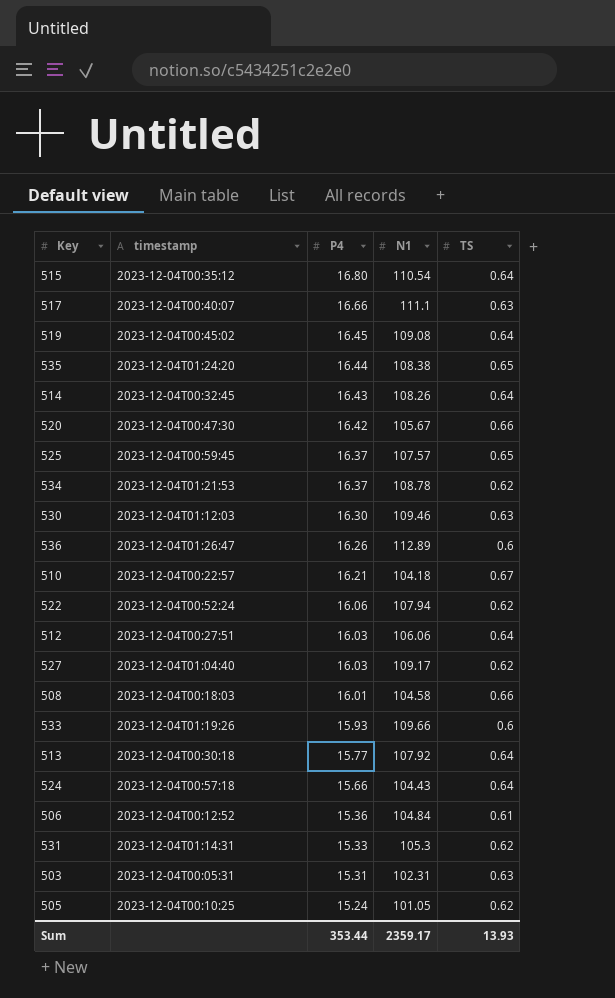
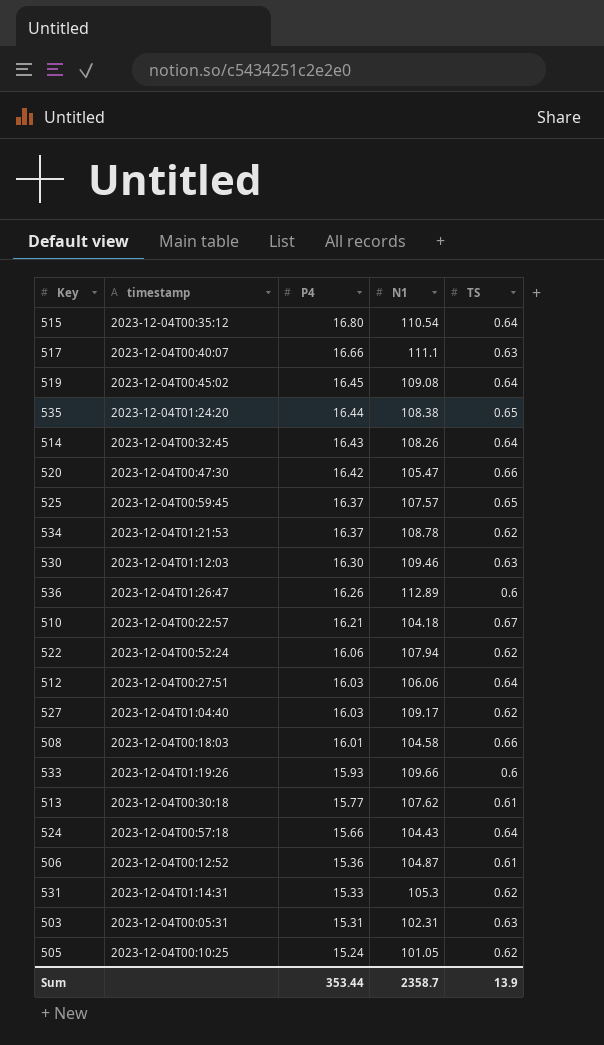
520 | N1: 105.67 -> 105.47
513 | N1: 107.92 -> 107.62
513 | TS: 0.64 -> 0.61
506 | N1: 104.84 -> 104.87
Sum | N1: 2359.17 -> 2358.7
Sum | TS: 13.93 -> 13.9

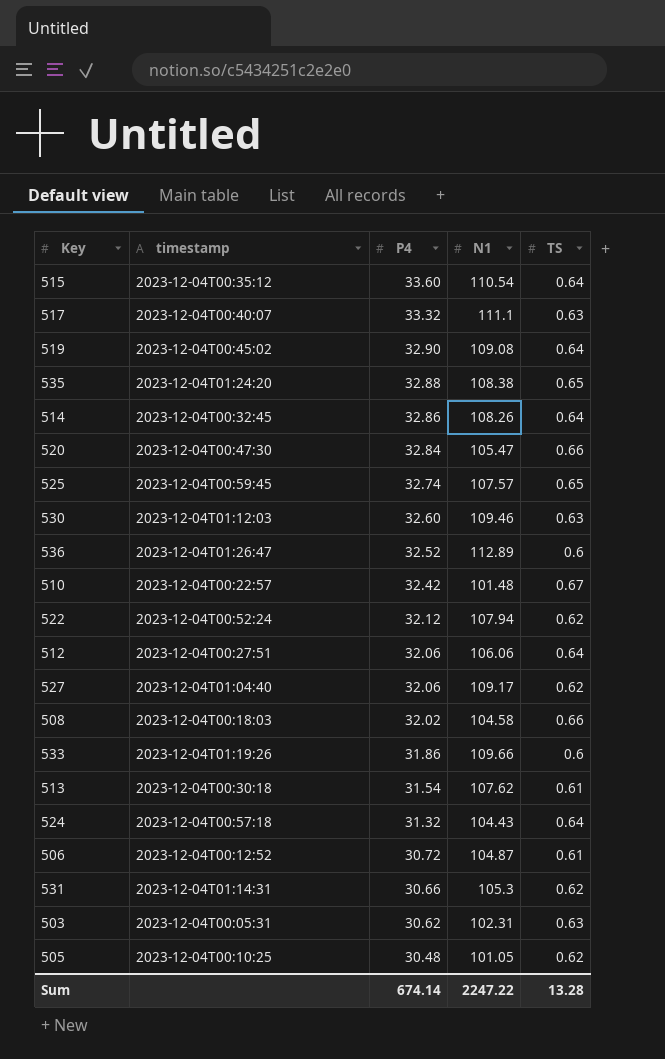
row 534: 2023-12-04T01:21:53 | 16.37 | 108.78 | 0.62 -> none
515 | P4: 16.80 -> 33.60
517 | P4: 16.66 -> 33.32
519 | P4: 16.45 -> 32.90
535 | P4: 16.44 -> 32.88
514 | P4: 16.43 -> 32.86
520 | P4: 16.42 -> 32.84
525 | P4: 16.37 -> 32.74
530 | P4: 16.30 -> 32.60
536 | P4: 16.26 -> 32.52
510 | P4: 16.21 -> 32.42
510 | N1: 104.18 -> 101.48
522 | P4: 16.06 -> 32.12
512 | P4: 16.03 -> 32.06
527 | P4: 16.03 -> 32.06
508 | P4: 16.01 -> 32.02
533 | P4: 15.93 -> 31.86
513 | P4: 15.77 -> 31.54
524 | P4: 15.66 -> 31.32
506 | P4: 15.36 -> 30.72
531 | P4: 15.33 -> 30.66
503 | P4: 15.31 -> 30.62
505 | P4: 15.24 -> 30.48
Sum | P4: 353.44 -> 674.14
Sum | N1: 2358.7 -> 2247.22
Sum | TS: 13.9 -> 13.28

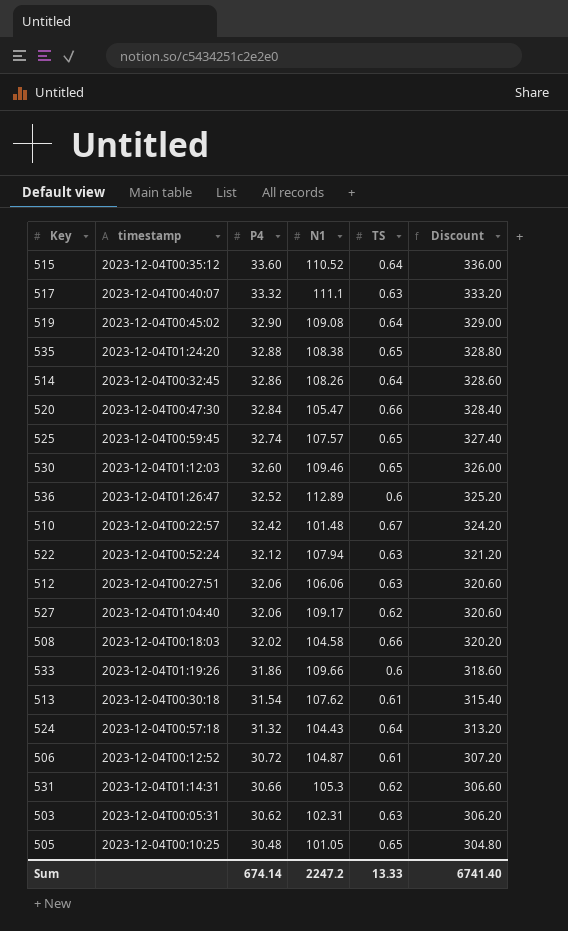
column Discount | formula: none -> [P4] * 10
515 | N1: 110.54 -> 110.52
530 | TS: 0.63 -> 0.65
522 | TS: 0.62 -> 0.63
512 | TS: 0.64 -> 0.63
505 | TS: 0.62 -> 0.65
Sum | N1: 2247.22 -> 2247.2
Sum | TS: 13.28 -> 13.33

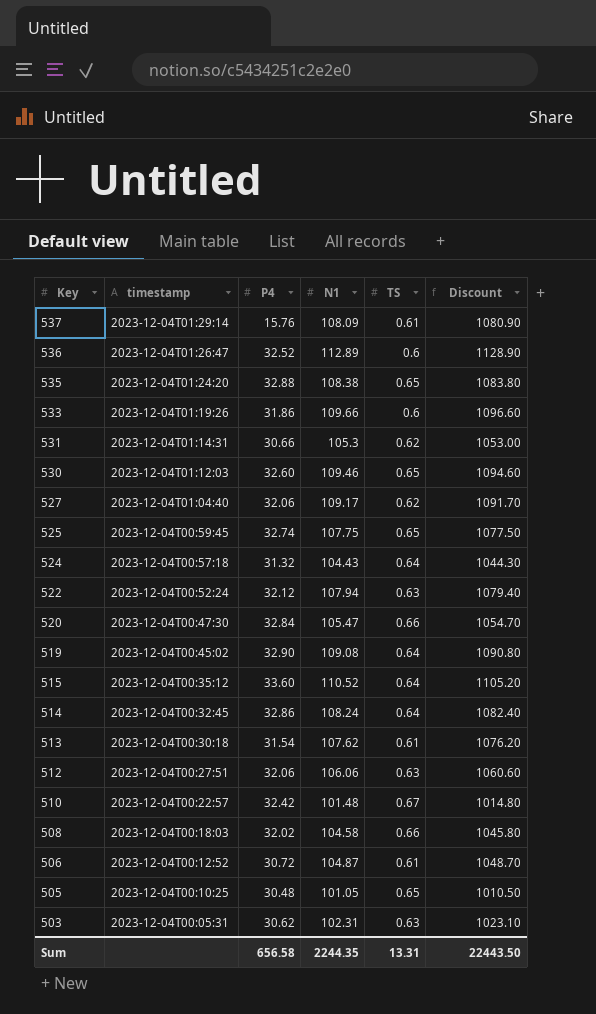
row order: P4 descending -> Key descending
column Discount | formula: [P4] * 10 -> [N1] * 10
row 517: 2023-12-04T00:40:07 | 33.32 | 111.1 | 0.63 | 333.20 -> none
row 537: none -> 2023-12-04T01:29:14 | 15.76 | 108.09 | 0.61 | 1080.90
525 | N1: 107.57 -> 107.75
514 | N1: 108.26 -> 108.24
Sum | P4: 674.14 -> 656.58
Sum | N1: 2247.2 -> 2244.35
Sum | TS: 13.33 -> 13.31
Sum | Discount: 6741.40 -> 22443.50

